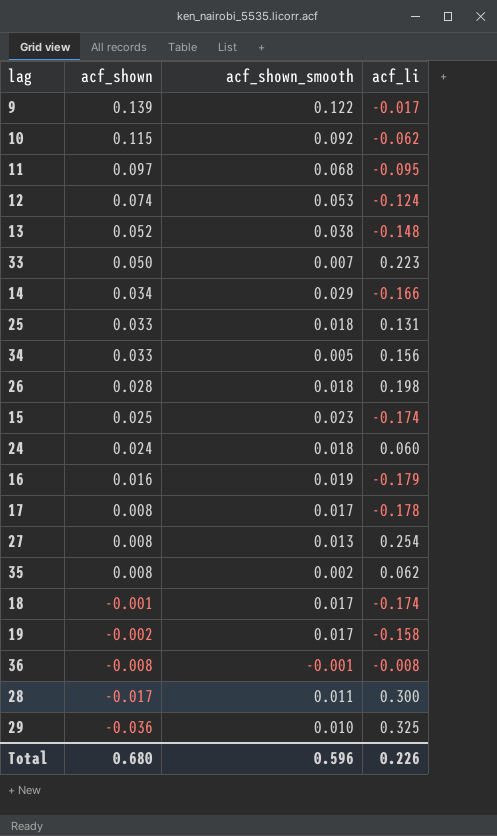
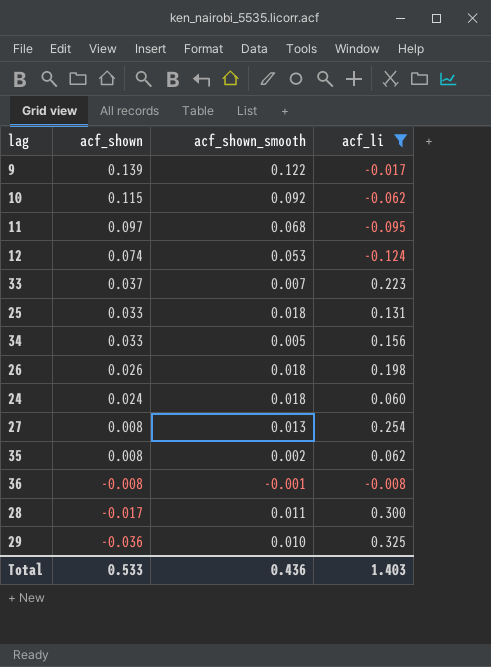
filter: none -> acf_li >= -0.124
33 | acf_shown: 0.050 -> 0.037
26 | acf_shown: 0.028 -> 0.026
Total | acf_shown: 0.680 -> 0.533
Total | acf_shown_smooth: 0.596 -> 0.436
Total | acf_li: 0.226 -> 1.403

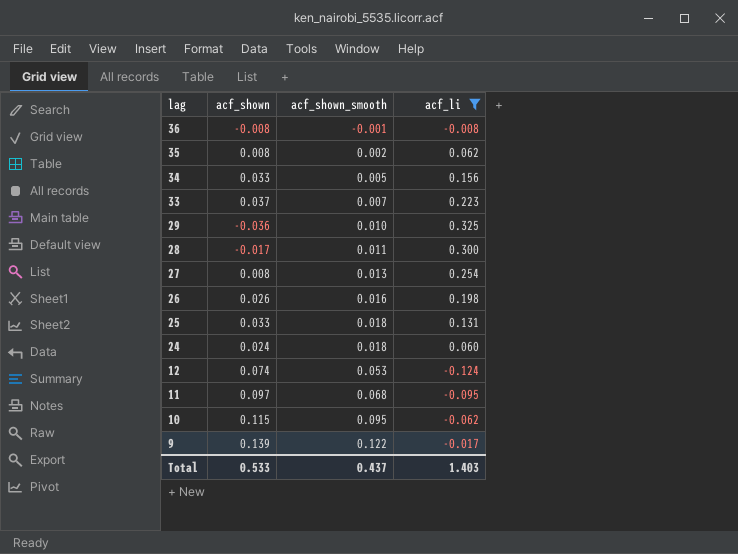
row order: acf_shown descending -> lag descending
26 | acf_shown_smooth: 0.018 -> 0.016
10 | acf_shown_smooth: 0.092 -> 0.095
Total | acf_shown_smooth: 0.436 -> 0.437

